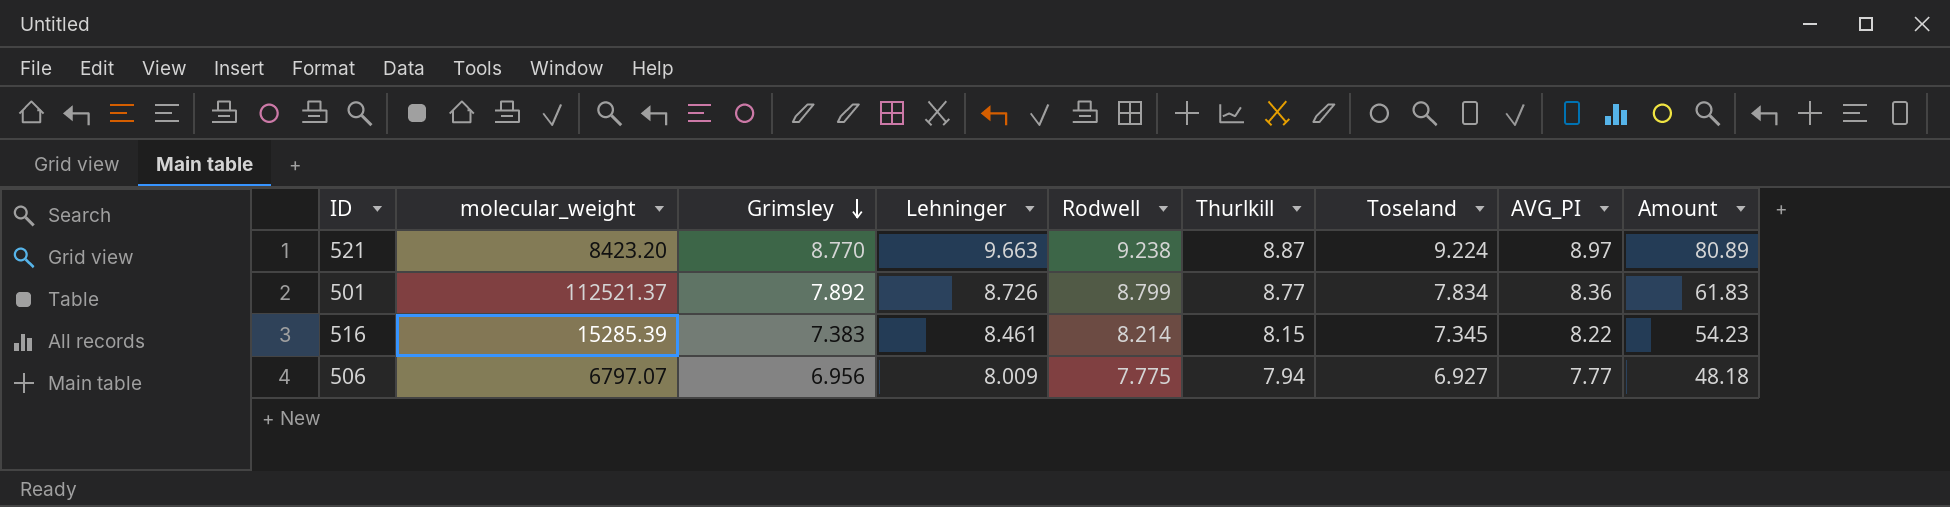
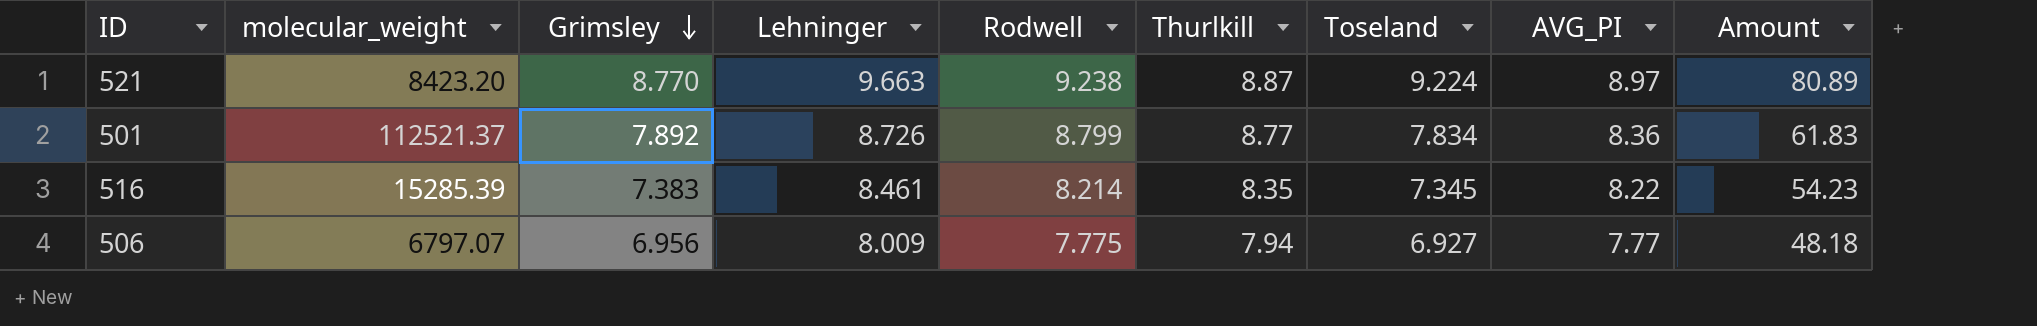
516 | Thurlkill: 8.15 -> 8.35

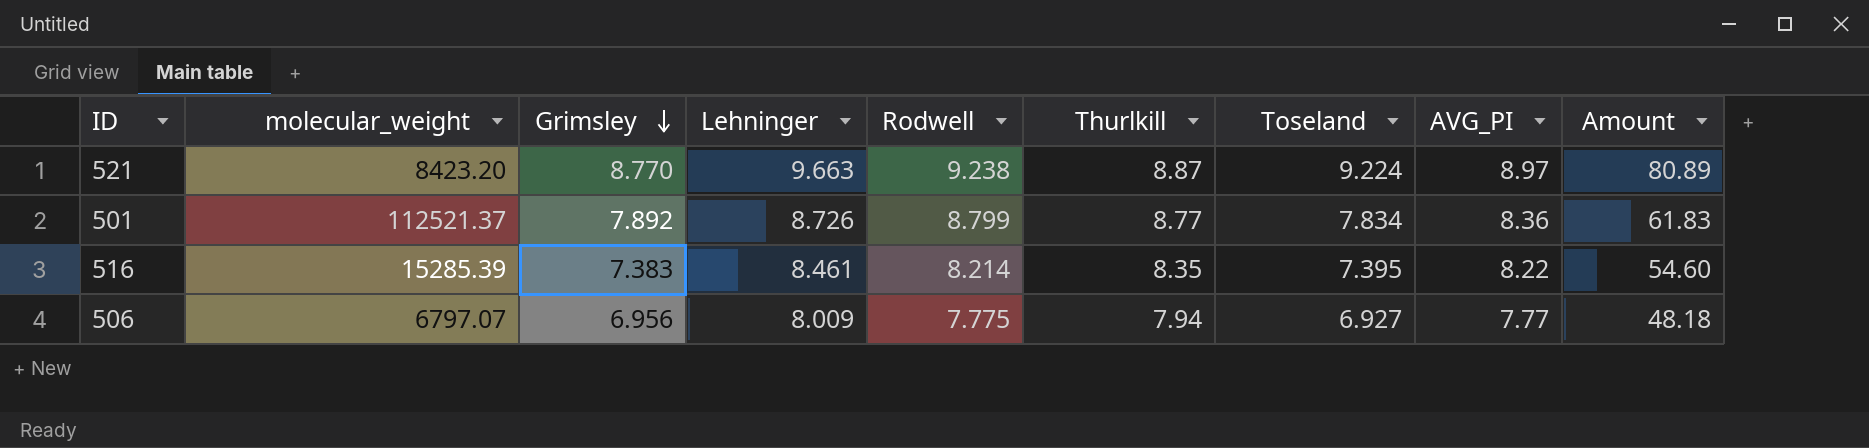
516 | Toseland: 7.345 -> 7.395
516 | Amount: 54.23 -> 54.60

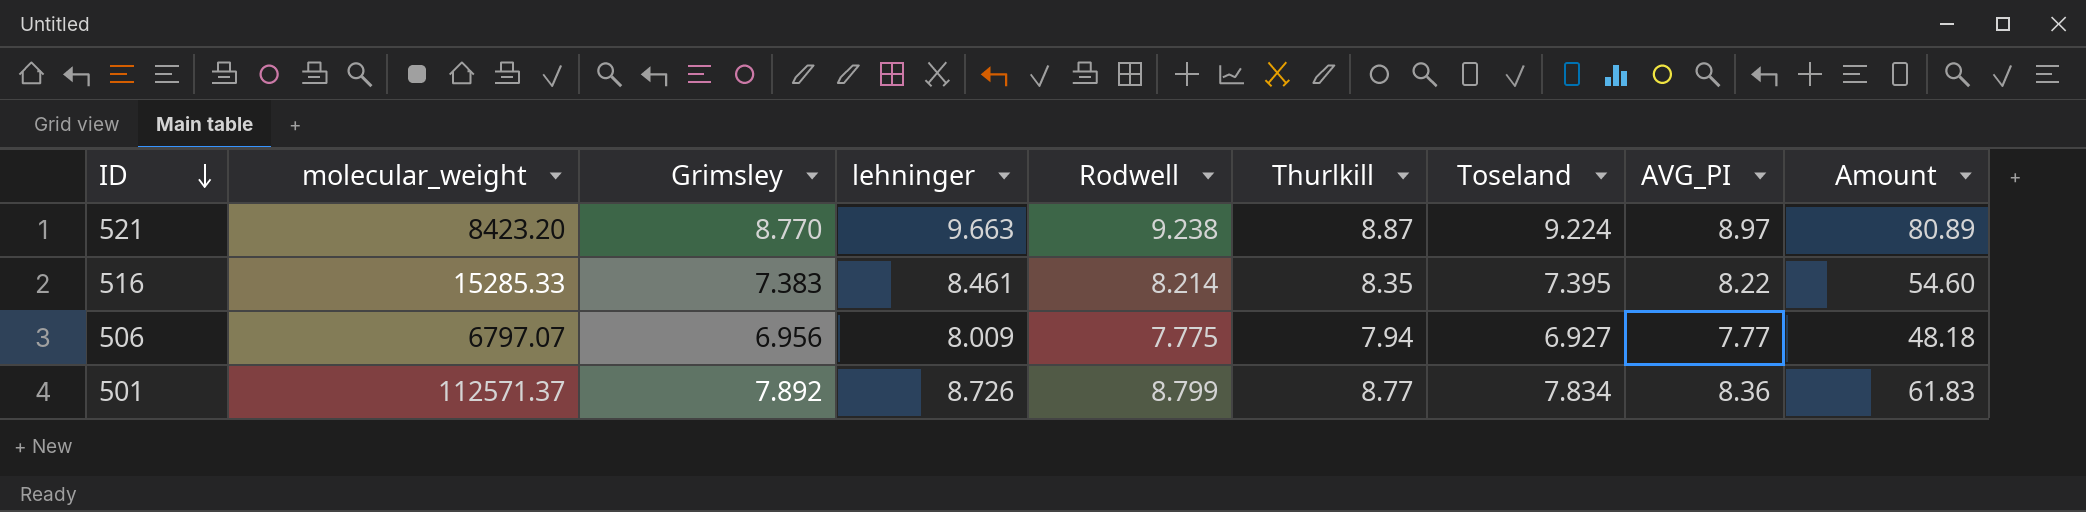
row order: Grimsley descending -> ID descending
column name: Lehninger -> lehninger
516 | molecular_weight: 15285.39 -> 15285.33
501 | molecular_weight: 112521.37 -> 112571.37

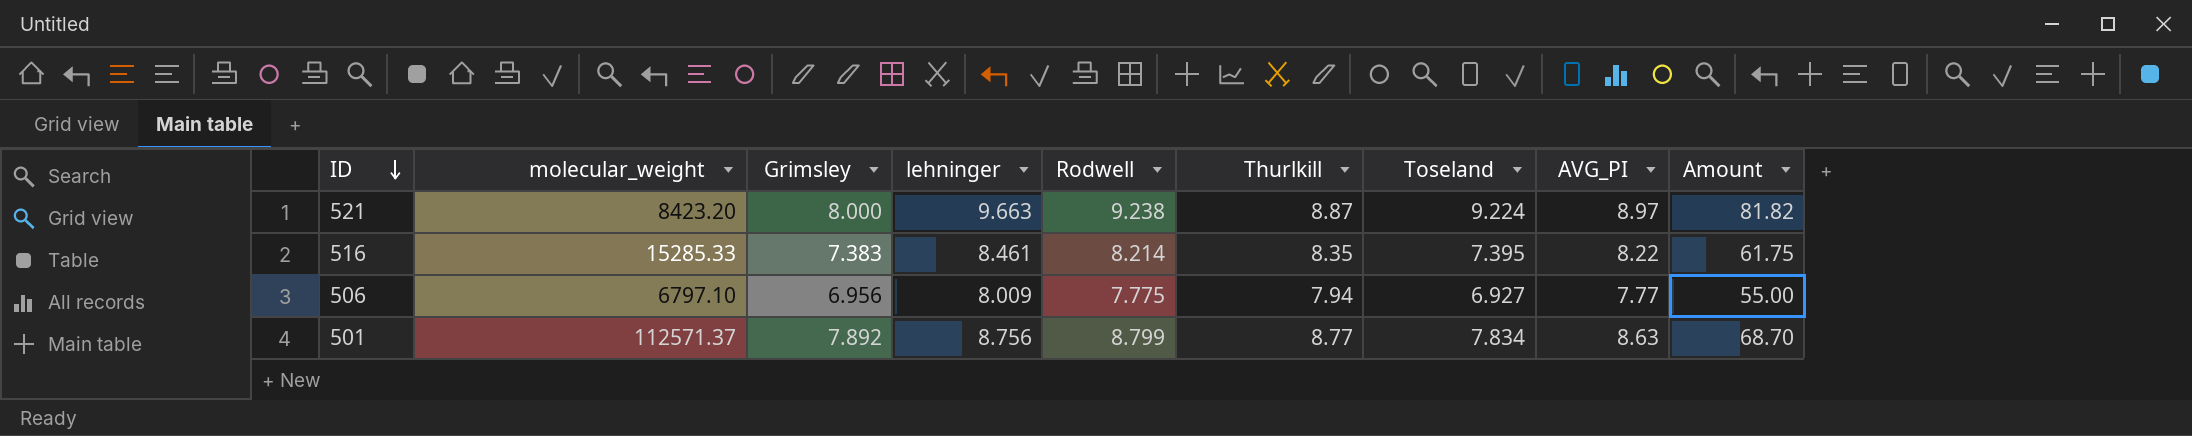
column Amount | formula: [Grimsley] * [Toseland] -> [Thurlkill] * [Toseland]
521 | Grimsley: 8.770 -> 8.000
506 | molecular_weight: 6797.07 -> 6797.10
501 | lehninger: 8.726 -> 8.756
501 | AVG_PI: 8.36 -> 8.63

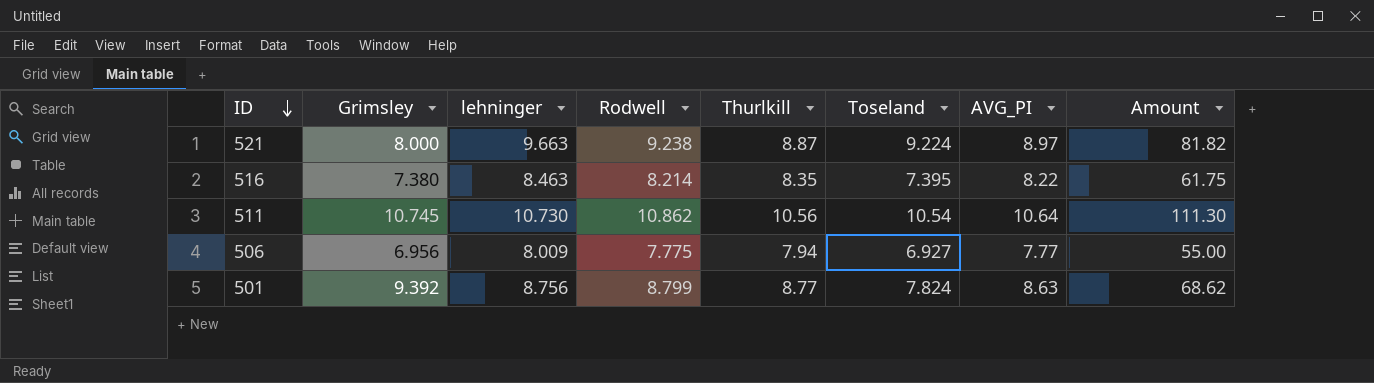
column molecular_weight | position: 2 -> none
516 | Grimsley: 7.383 -> 7.380
516 | lehninger: 8.461 -> 8.463
row 511: none -> 10.745 | 10.730 | 10.862 | 10.56 | 10.54 | 10.64 | 111.30
501 | Grimsley: 7.892 -> 9.392
501 | Toseland: 7.834 -> 7.824
501 | Amount: 68.70 -> 68.62

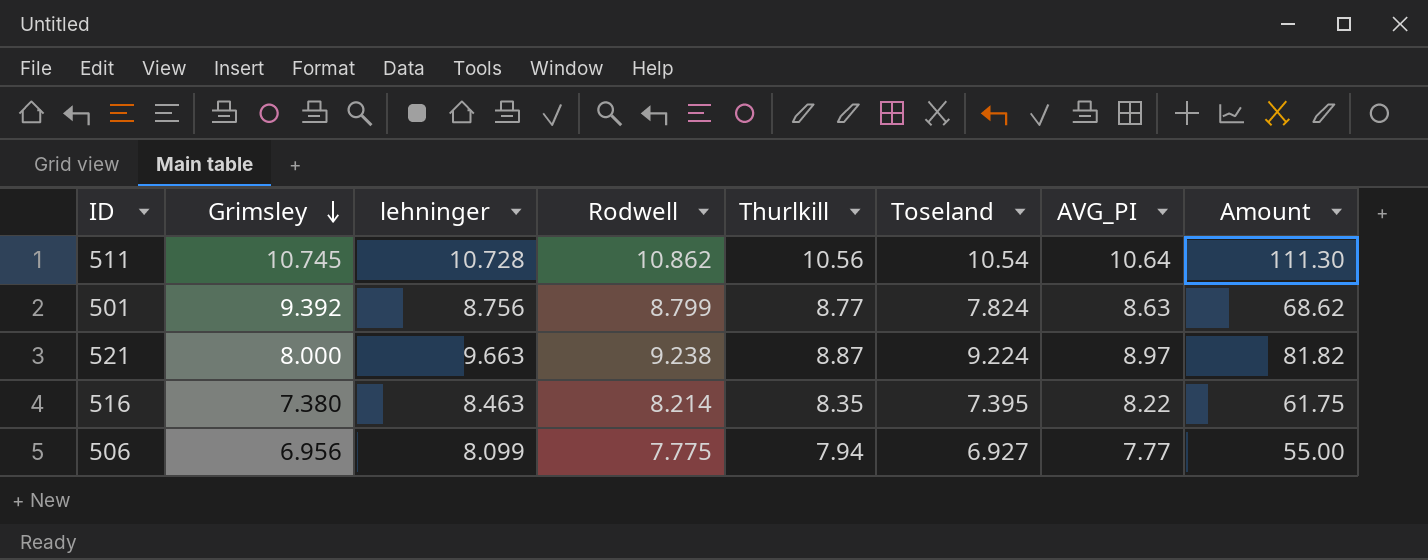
row order: ID descending -> Grimsley descending
511 | lehninger: 10.730 -> 10.728
506 | lehninger: 8.009 -> 8.099

